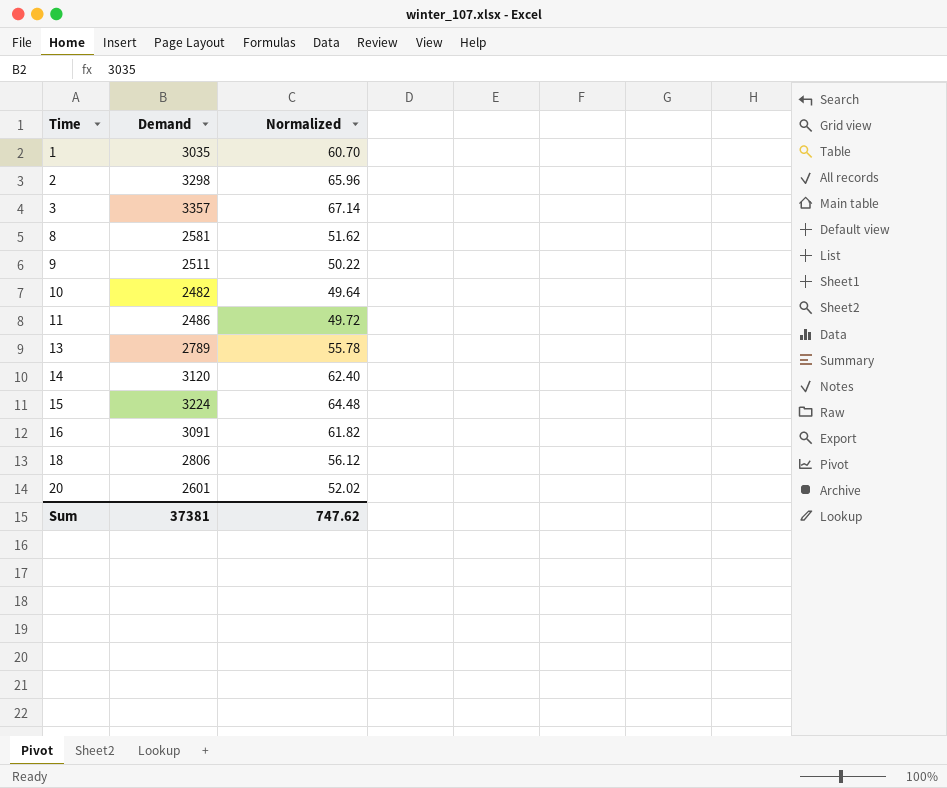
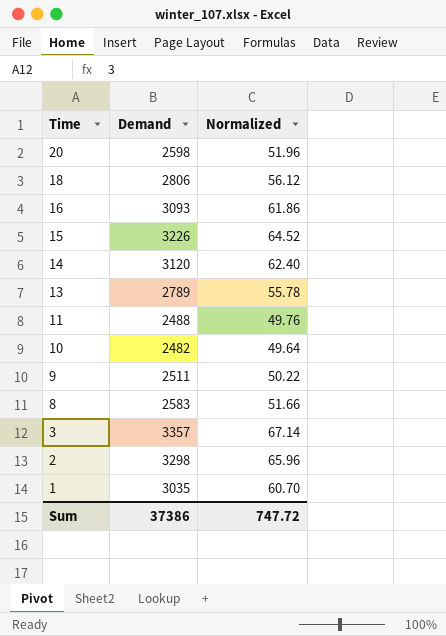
row order: Time ascending -> Time descending
20 | Demand: 2601 -> 2598
20 | Normalized: 52.02 -> 51.96
16 | Demand: 3091 -> 3093
16 | Normalized: 61.82 -> 61.86
15 | Demand: 3224 -> 3226
15 | Normalized: 64.48 -> 64.52
11 | Demand: 2486 -> 2488
11 | Normalized: 49.72 -> 49.76
8 | Demand: 2581 -> 2583
8 | Normalized: 51.62 -> 51.66
Sum | Demand: 37381 -> 37386
Sum | Normalized: 747.62 -> 747.72

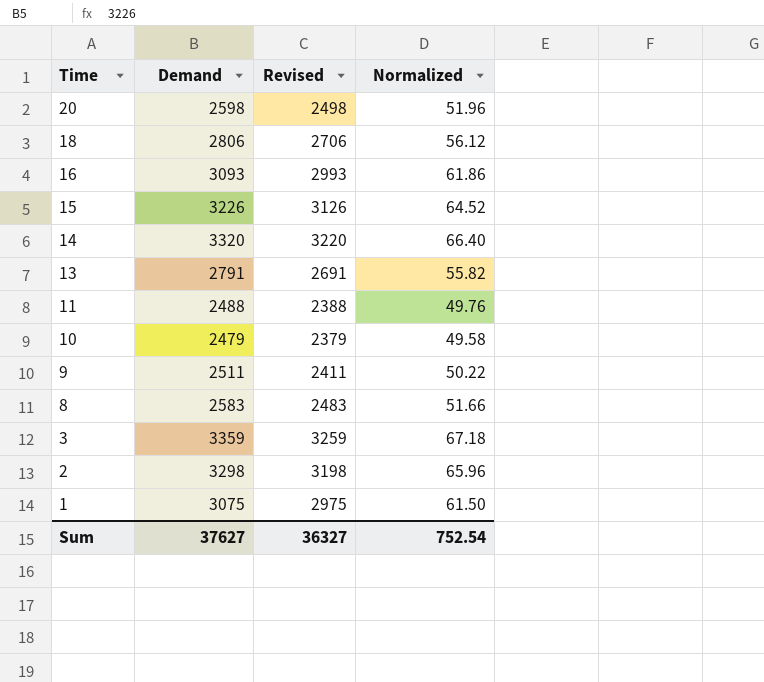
column Revised | formula: none -> [Demand] - 100
14 | Demand: 3120 -> 3320
14 | Normalized: 62.40 -> 66.40
13 | Demand: 2789 -> 2791
13 | Normalized: 55.78 -> 55.82
10 | Demand: 2482 -> 2479
10 | Normalized: 49.64 -> 49.58
3 | Demand: 3357 -> 3359
3 | Normalized: 67.14 -> 67.18
1 | Demand: 3035 -> 3075
1 | Normalized: 60.70 -> 61.50
Sum | Demand: 37386 -> 37627
Sum | Normalized: 747.72 -> 752.54

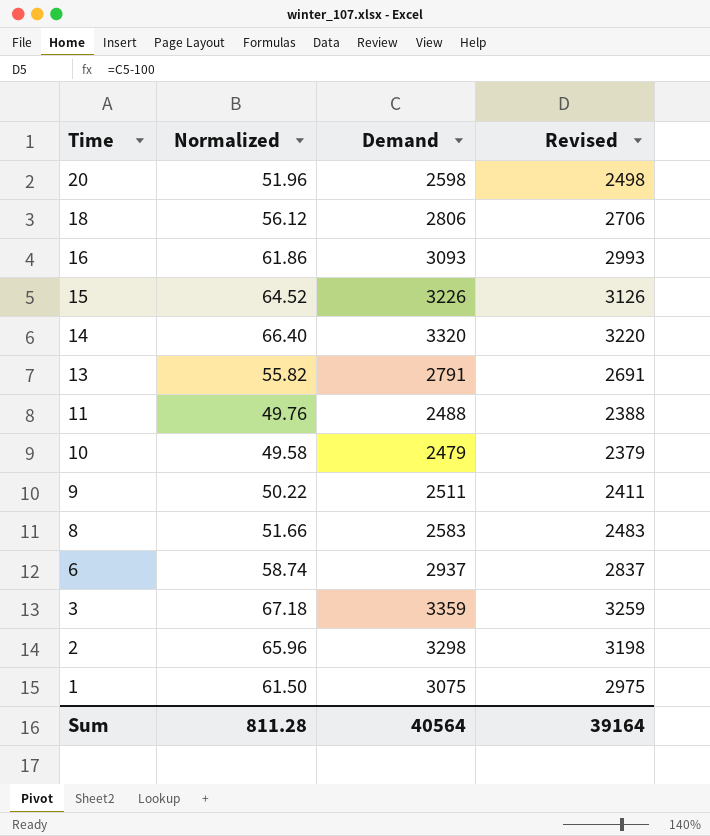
column Normalized | position: 4 -> 2
row 6: none -> 58.74 | 2937 | 2837
Sum | Normalized: 752.54 -> 811.28
Sum | Demand: 37627 -> 40564
Sum | Revised: 36327 -> 39164

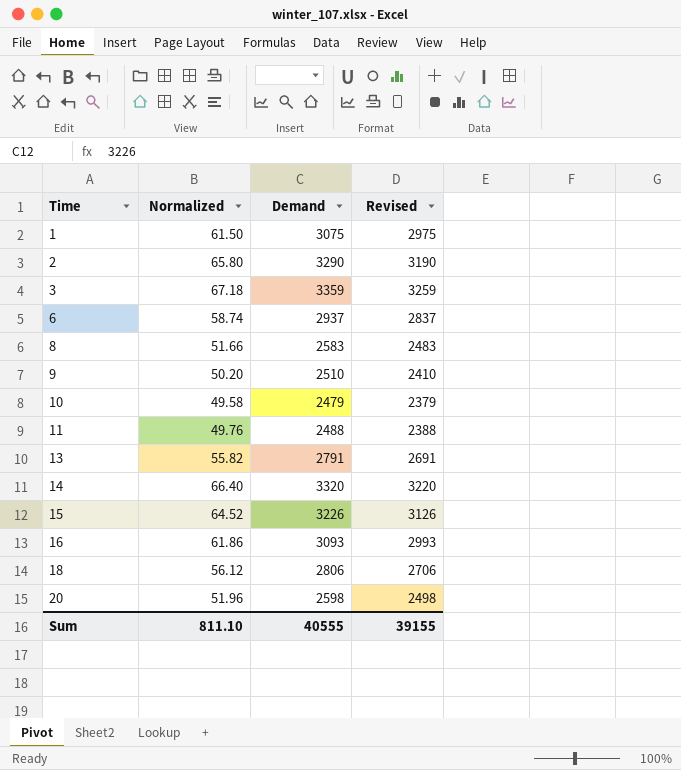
row order: Time descending -> Time ascending
2 | Normalized: 65.96 -> 65.80
2 | Demand: 3298 -> 3290
2 | Revised: 3198 -> 3190
9 | Normalized: 50.22 -> 50.20
9 | Demand: 2511 -> 2510
9 | Revised: 2411 -> 2410
Sum | Normalized: 811.28 -> 811.10
Sum | Demand: 40564 -> 40555
Sum | Revised: 39164 -> 39155

